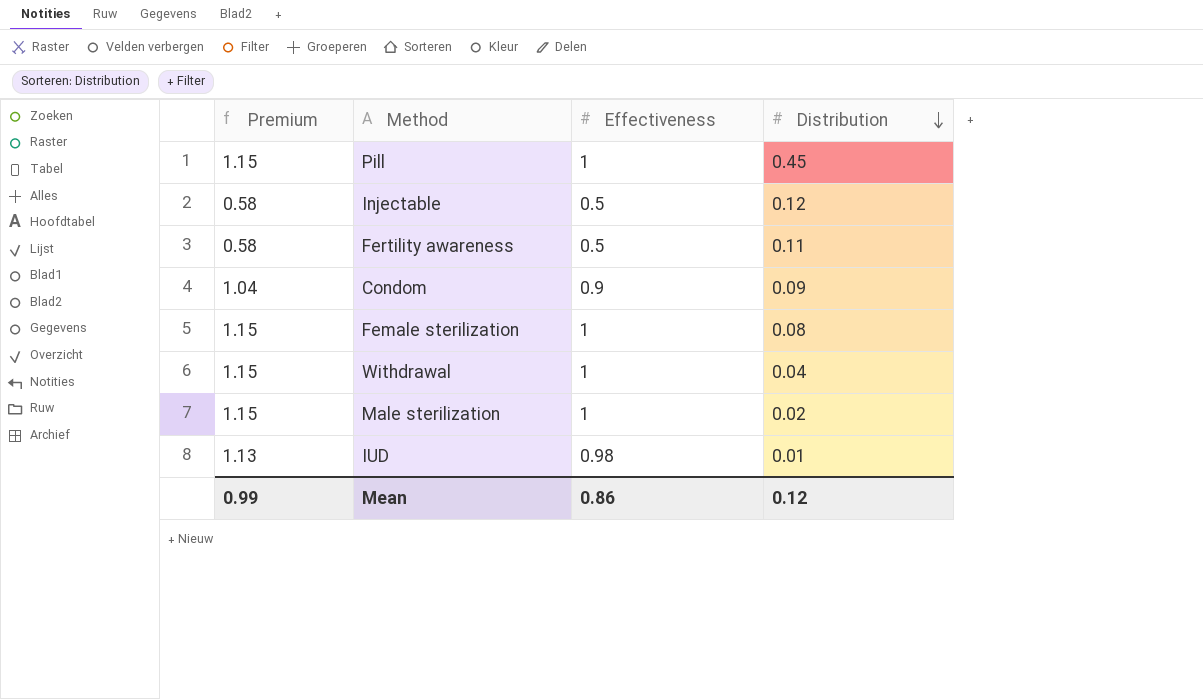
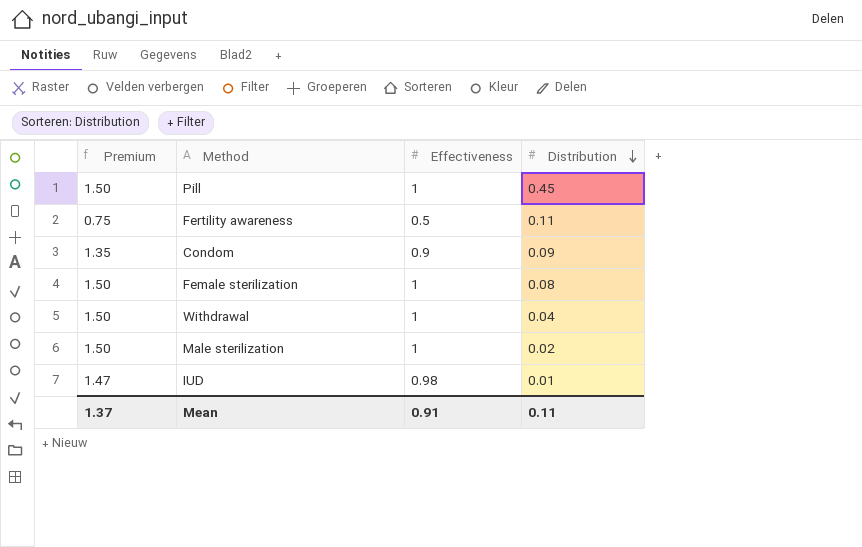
column Premium | formula: [Effectiveness] * 1.15 -> [Effectiveness] * 1.5
row Injectable: 0.58 | 0.5 | 0.12 -> none
Mean | Premium: 0.99 -> 1.37
Mean | Effectiveness: 0.86 -> 0.91
Mean | Distribution: 0.12 -> 0.11

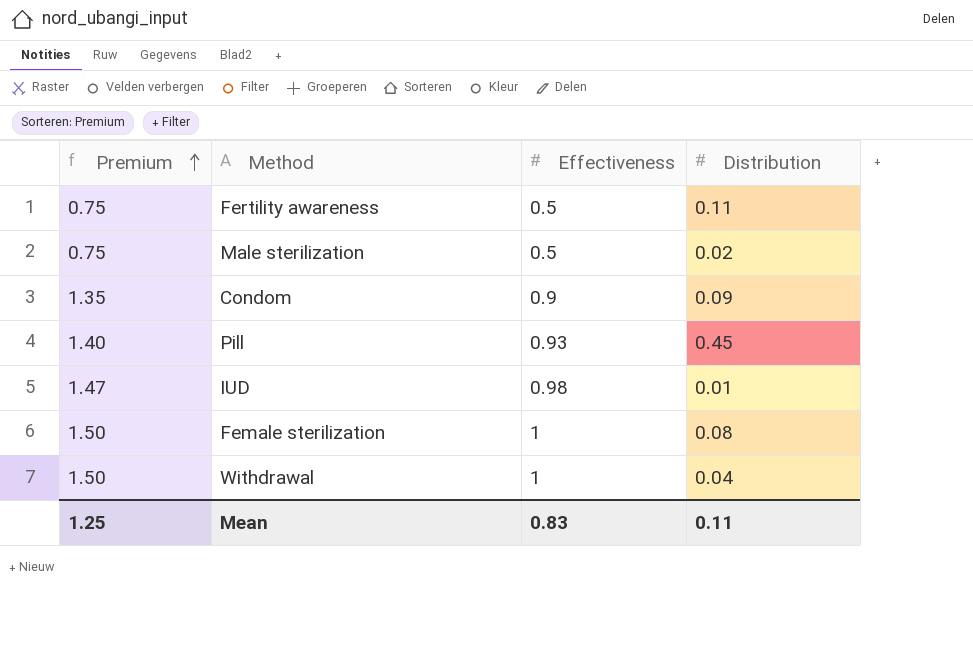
row order: Distribution descending -> Premium ascending
Male sterilization | Premium: 1.50 -> 0.75
Male sterilization | Effectiveness: 1 -> 0.5
Pill | Premium: 1.50 -> 1.40
Pill | Effectiveness: 1 -> 0.93
Mean | Premium: 1.37 -> 1.25
Mean | Effectiveness: 0.91 -> 0.83

